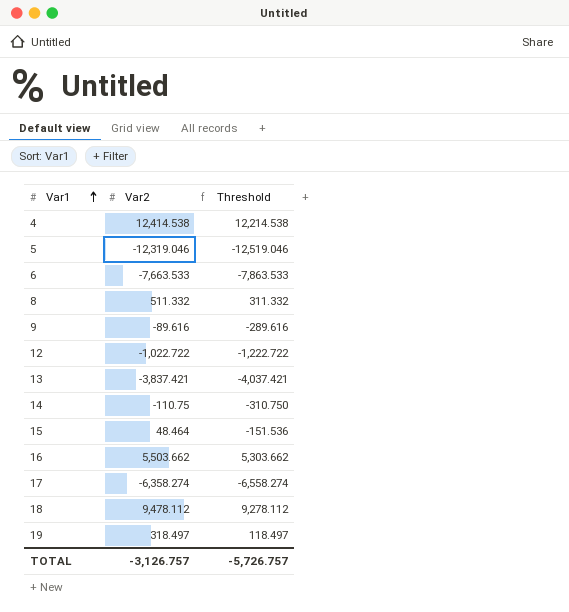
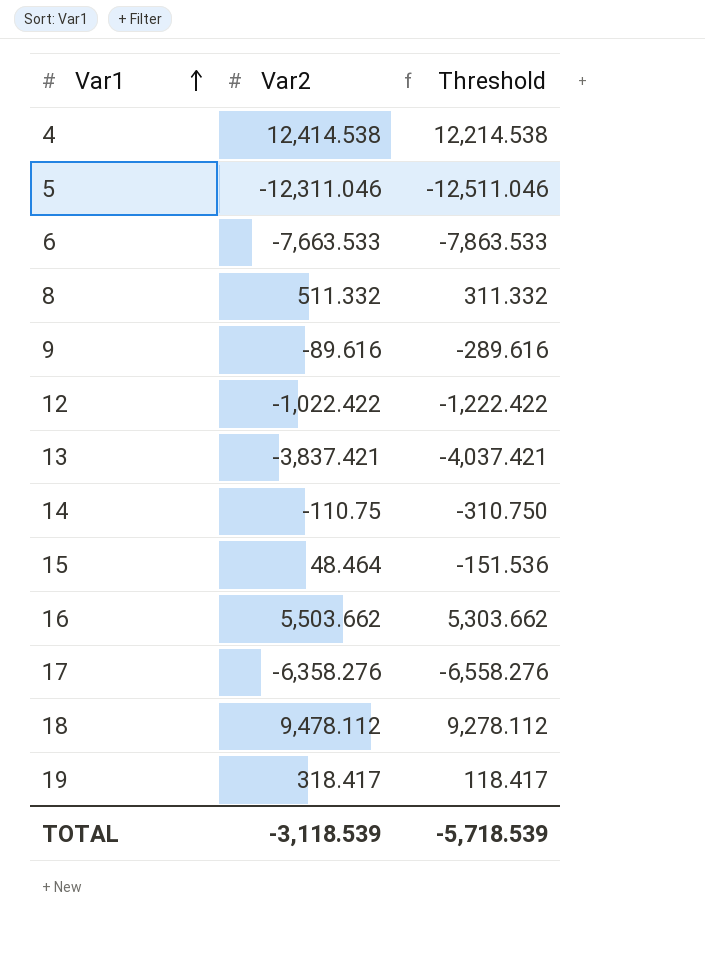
5 | Var2: -12,319.046 -> -12,311.046
5 | Threshold: -12,519.046 -> -12,511.046
12 | Var2: -1,022.722 -> -1,022.422
12 | Threshold: -1,222.722 -> -1,222.422
17 | Var2: -6,358.274 -> -6,358.276
17 | Threshold: -6,558.274 -> -6,558.276
19 | Var2: 318.497 -> 318.417
19 | Threshold: 118.497 -> 118.417
TOTAL | Var2: -3,126.757 -> -3,118.539
TOTAL | Threshold: -5,726.757 -> -5,718.539

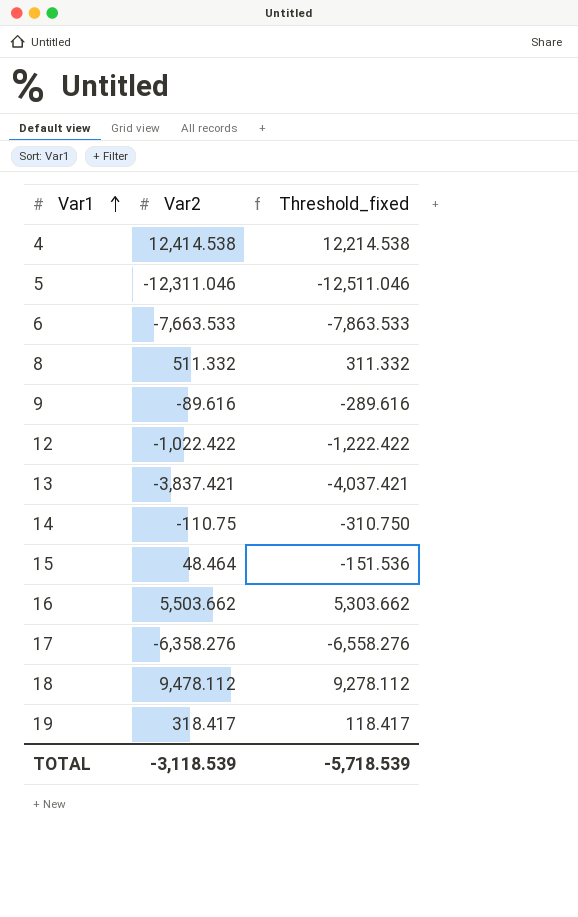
column name: Threshold -> Threshold_fixed

